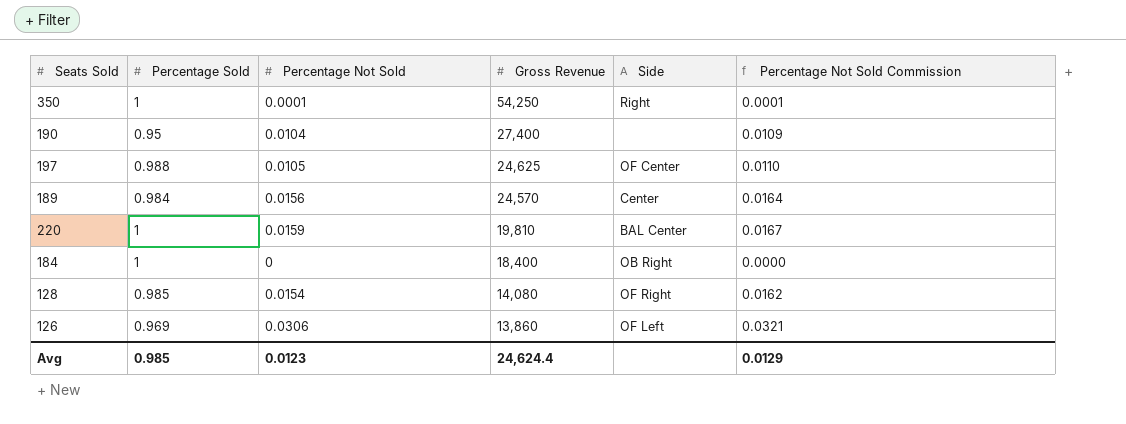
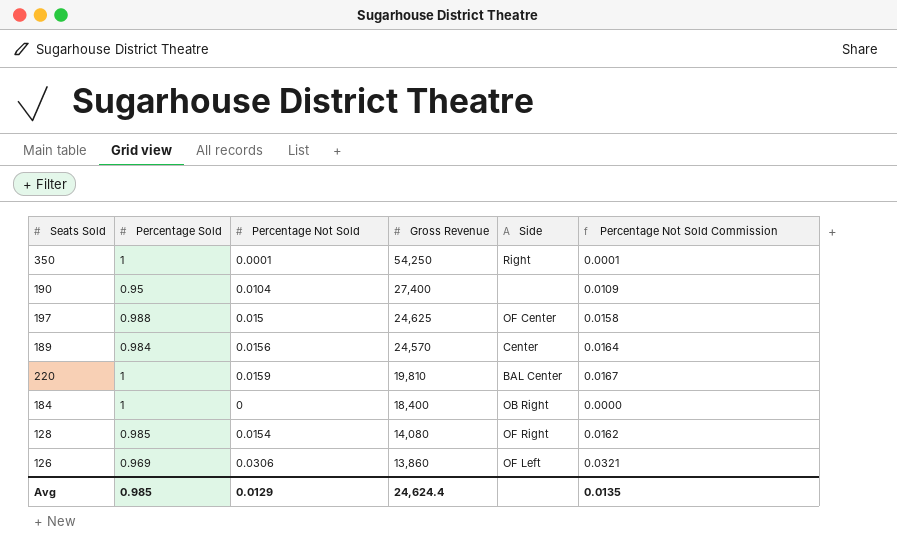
197 | Percentage Not Sold: 0.0105 -> 0.015
197 | Percentage Not Sold Commission: 0.0110 -> 0.0158
Avg | Percentage Not Sold: 0.0123 -> 0.0129
Avg | Percentage Not Sold Commission: 0.0129 -> 0.0135

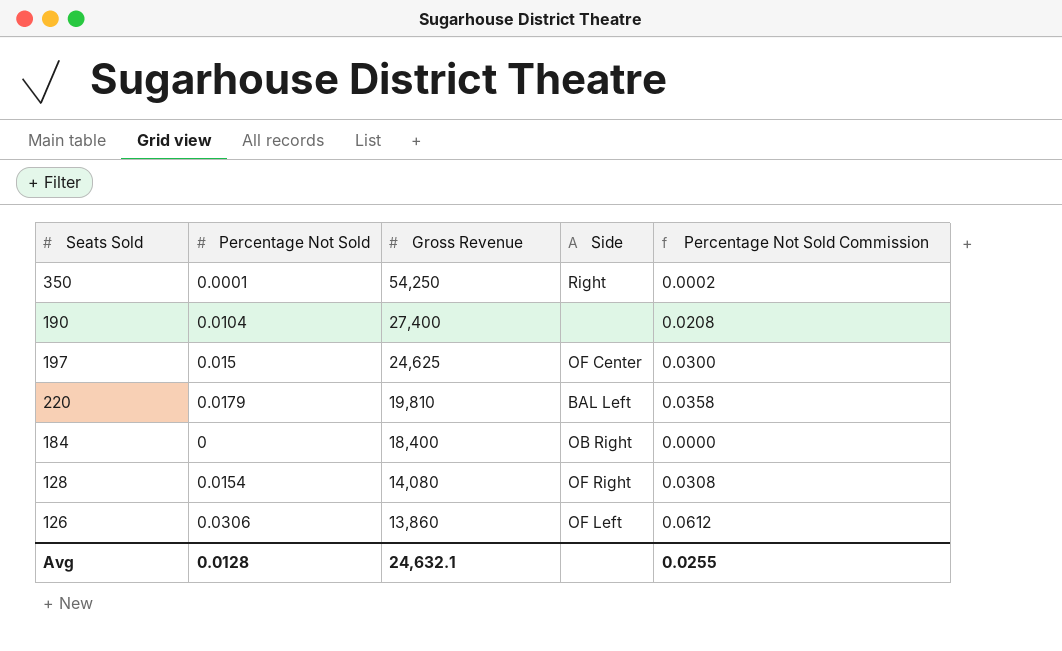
column Percentage Sold | position: 2 -> none
column Percentage Not Sold Commission | formula: [Percentage Not Sold] * 1.05 -> [Percentage Not Sold] * 2
row 189: 0.984 | 0.0156 | 24,570 | Center | 0.0164 -> none
220 | Percentage Not Sold: 0.0159 -> 0.0179
220 | Side: BAL Center -> BAL Left
Avg | Percentage Not Sold: 0.0129 -> 0.0128
Avg | Gross Revenue: 24,624.4 -> 24,632.1
Avg | Percentage Not Sold Commission: 0.0135 -> 0.0255

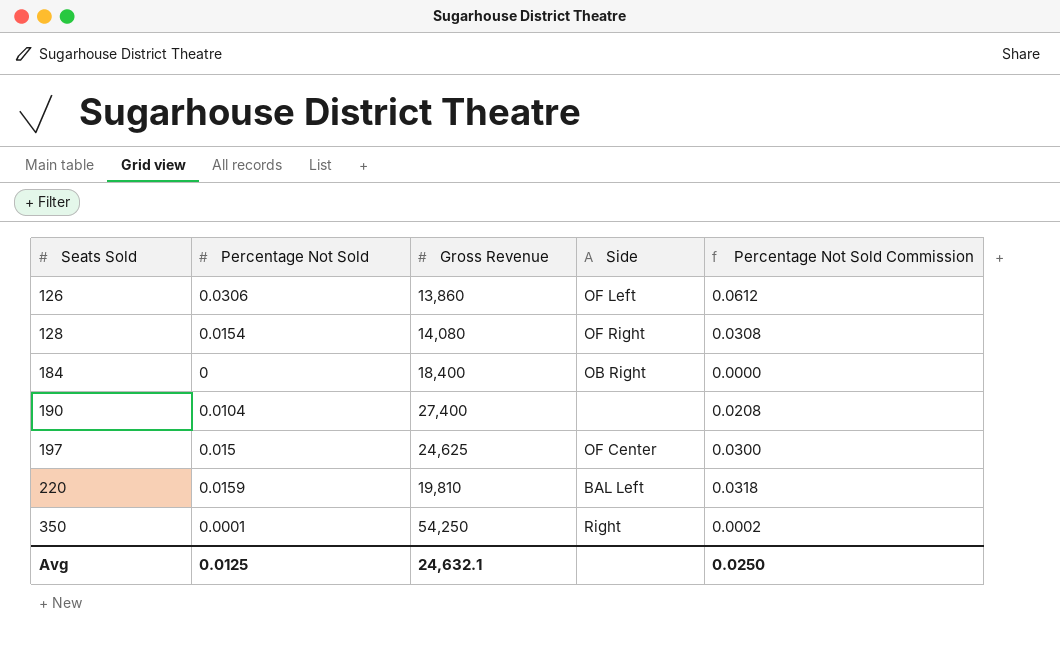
row order: Gross Revenue descending -> Seats Sold ascending
220 | Percentage Not Sold: 0.0179 -> 0.0159
220 | Percentage Not Sold Commission: 0.0358 -> 0.0318
Avg | Percentage Not Sold: 0.0128 -> 0.0125
Avg | Percentage Not Sold Commission: 0.0255 -> 0.0250

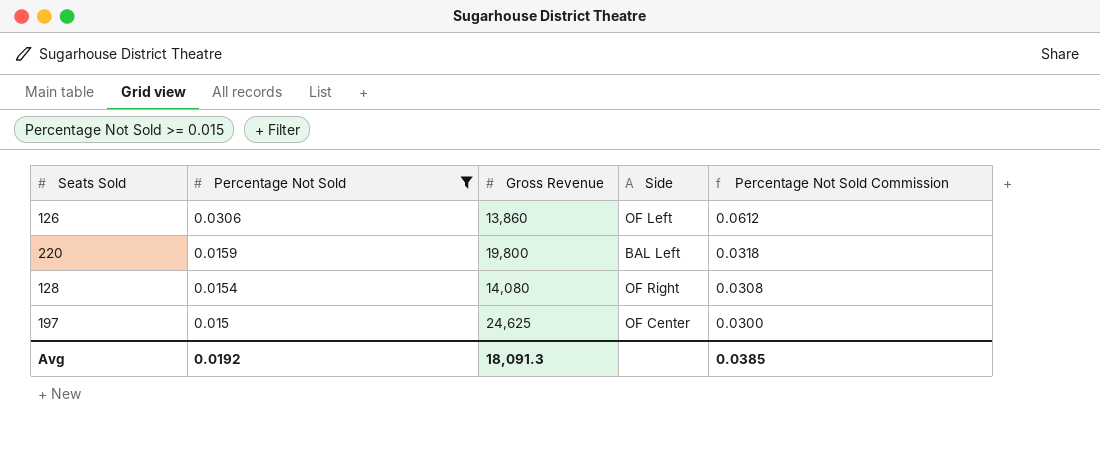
filter: none -> Percentage Not Sold >= 0.015
row order: Seats Sold ascending -> Percentage Not Sold descending
220 | Gross Revenue: 19,810 -> 19,800
Avg | Percentage Not Sold: 0.0125 -> 0.0192
Avg | Gross Revenue: 24,632.1 -> 18,091.3
Avg | Percentage Not Sold Commission: 0.0250 -> 0.0385

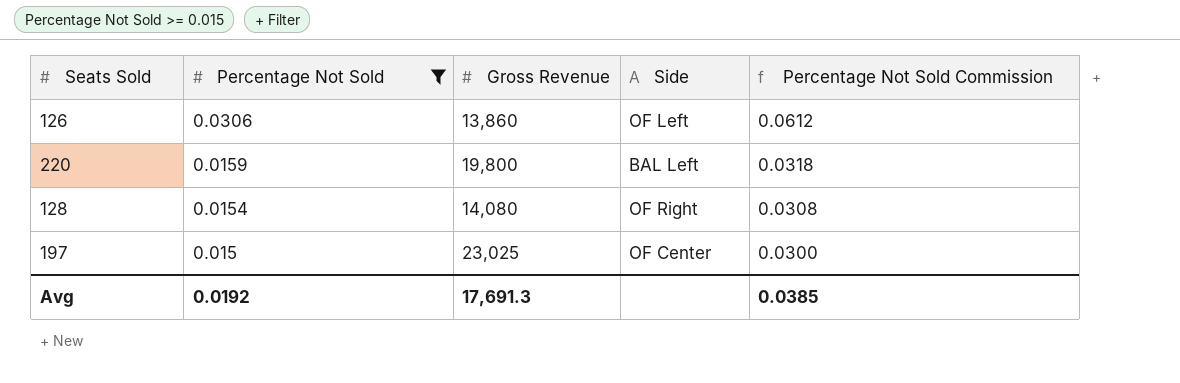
197 | Gross Revenue: 24,625 -> 23,025
Avg | Gross Revenue: 18,091.3 -> 17,691.3

